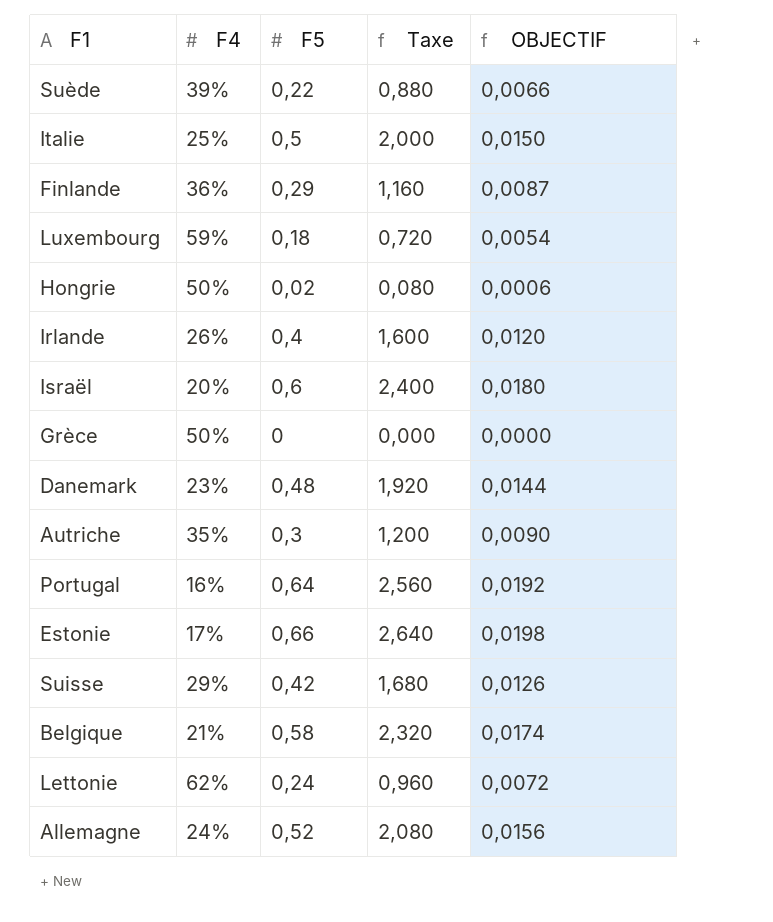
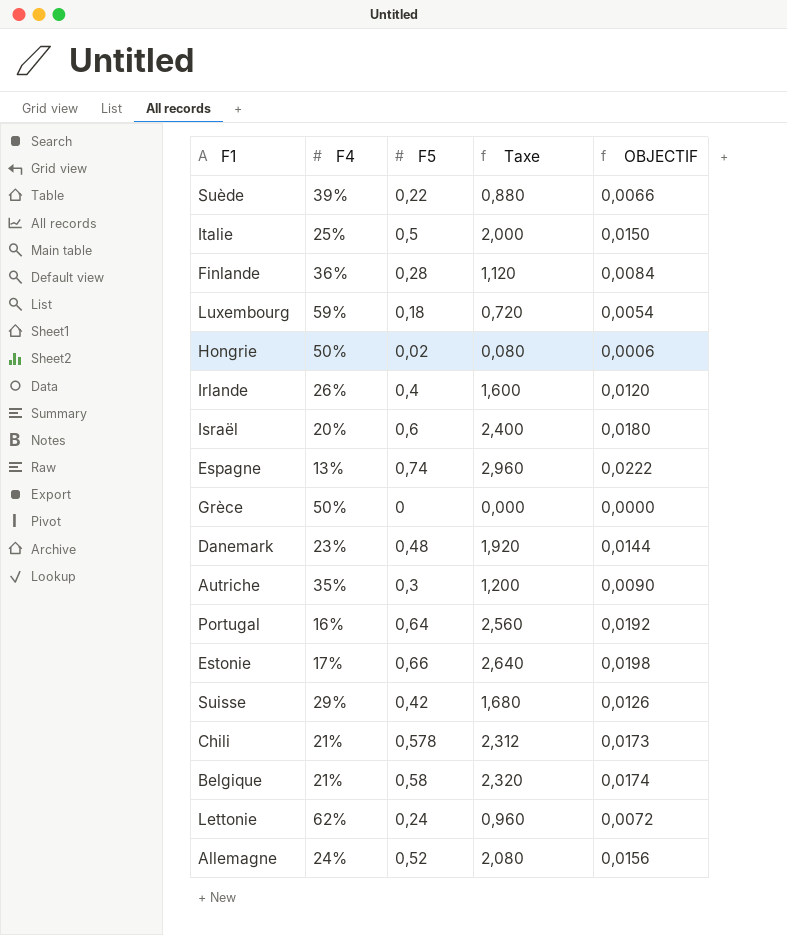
Finlande | F5: 0,29 -> 0,28
Finlande | Taxe: 1,160 -> 1,120
Finlande | OBJECTIF: 0,0087 -> 0,0084
row Espagne: none -> 13% | 0,74 | 2,960 | 0,0222
row Chili: none -> 21% | 0,578 | 2,312 | 0,0173

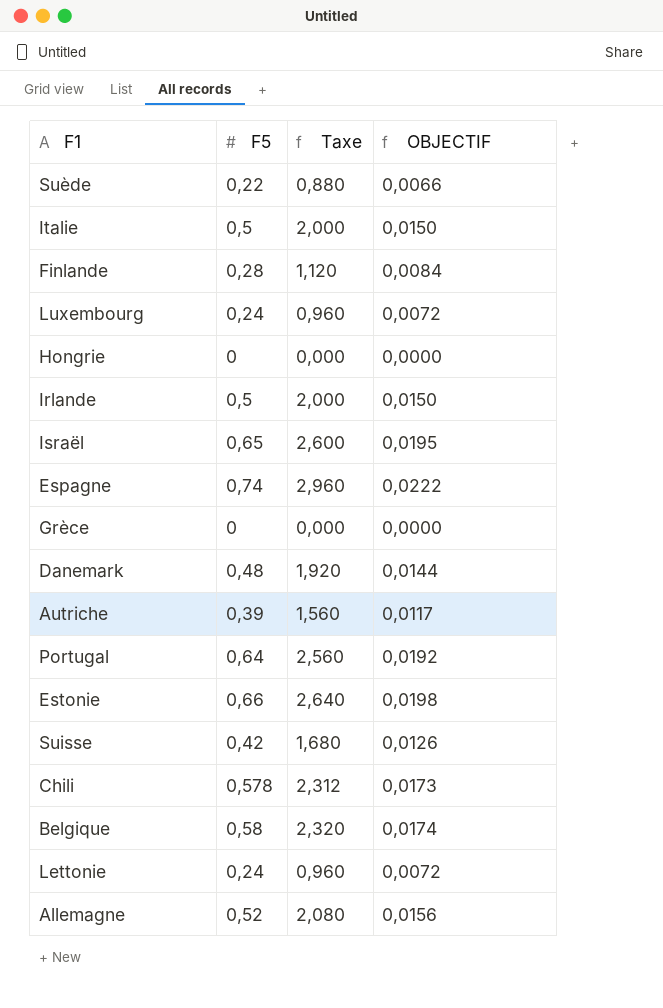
column F4 | position: 2 -> none
Luxembourg | F5: 0,18 -> 0,24
Luxembourg | Taxe: 0,720 -> 0,960
Luxembourg | OBJECTIF: 0,0054 -> 0,0072
Hongrie | F5: 0,02 -> 0
Hongrie | Taxe: 0,080 -> 0,000
Hongrie | OBJECTIF: 0,0006 -> 0,0000
Irlande | F5: 0,4 -> 0,5
Irlande | Taxe: 1,600 -> 2,000
Irlande | OBJECTIF: 0,0120 -> 0,0150
Israël | F5: 0,6 -> 0,65
Israël | Taxe: 2,400 -> 2,600
Israël | OBJECTIF: 0,0180 -> 0,0195
Autriche | F5: 0,3 -> 0,39
Autriche | Taxe: 1,200 -> 1,560
Autriche | OBJECTIF: 0,0090 -> 0,0117

